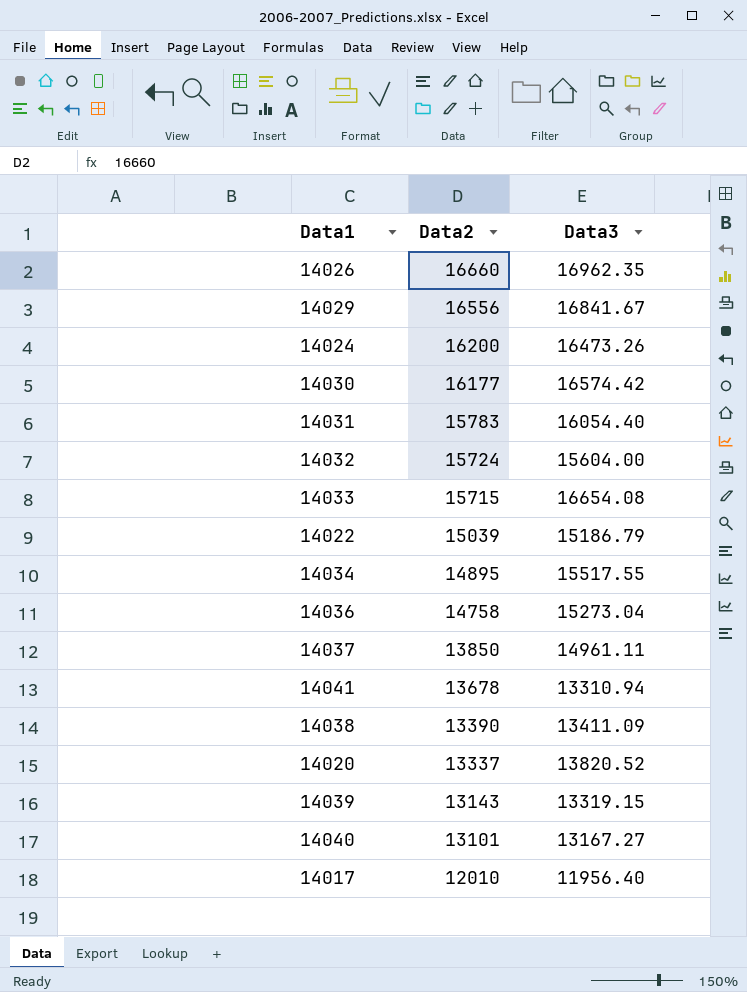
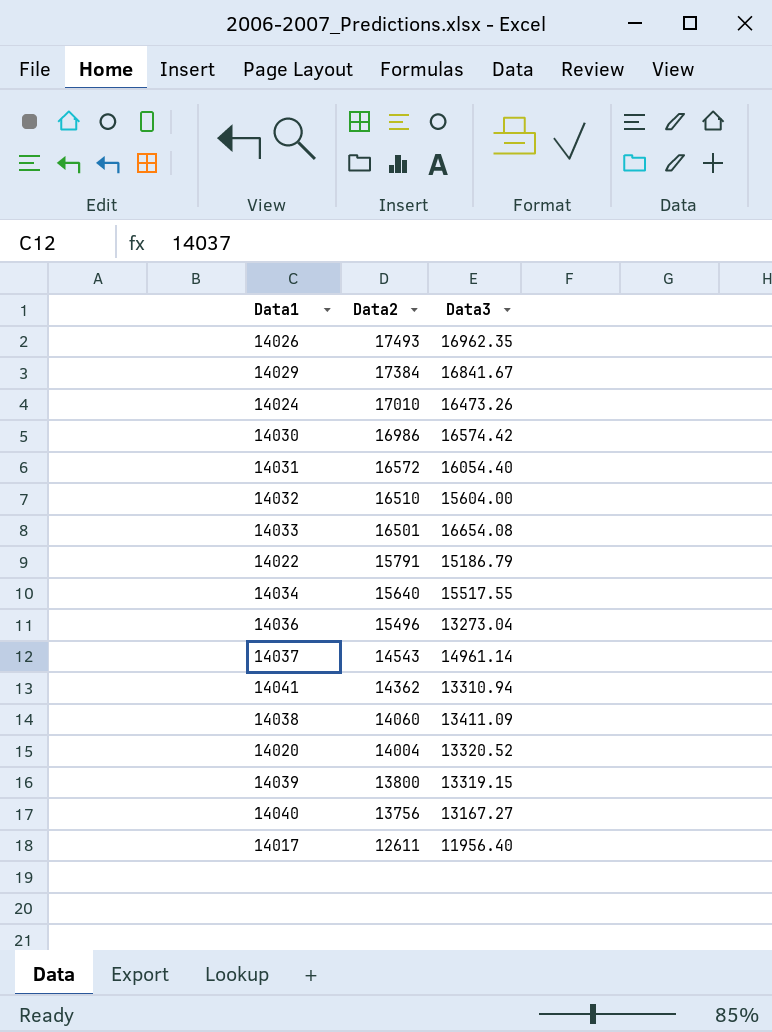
14026 | Data2: 16660 -> 17493
14029 | Data2: 16556 -> 17384
14024 | Data2: 16200 -> 17010
14030 | Data2: 16177 -> 16986
14031 | Data2: 15783 -> 16572
14032 | Data2: 15724 -> 16510
14033 | Data2: 15715 -> 16501
14022 | Data2: 15039 -> 15791
14034 | Data2: 14895 -> 15640
14036 | Data2: 14758 -> 15496
14036 | Data3: 15273.04 -> 13273.04
14037 | Data2: 13850 -> 14543
14037 | Data3: 14961.11 -> 14961.14
14041 | Data2: 13678 -> 14362
14038 | Data2: 13390 -> 14060
14020 | Data2: 13337 -> 14004
14020 | Data3: 13820.52 -> 13320.52
14039 | Data2: 13143 -> 13800
14040 | Data2: 13101 -> 13756
14017 | Data2: 12010 -> 12611

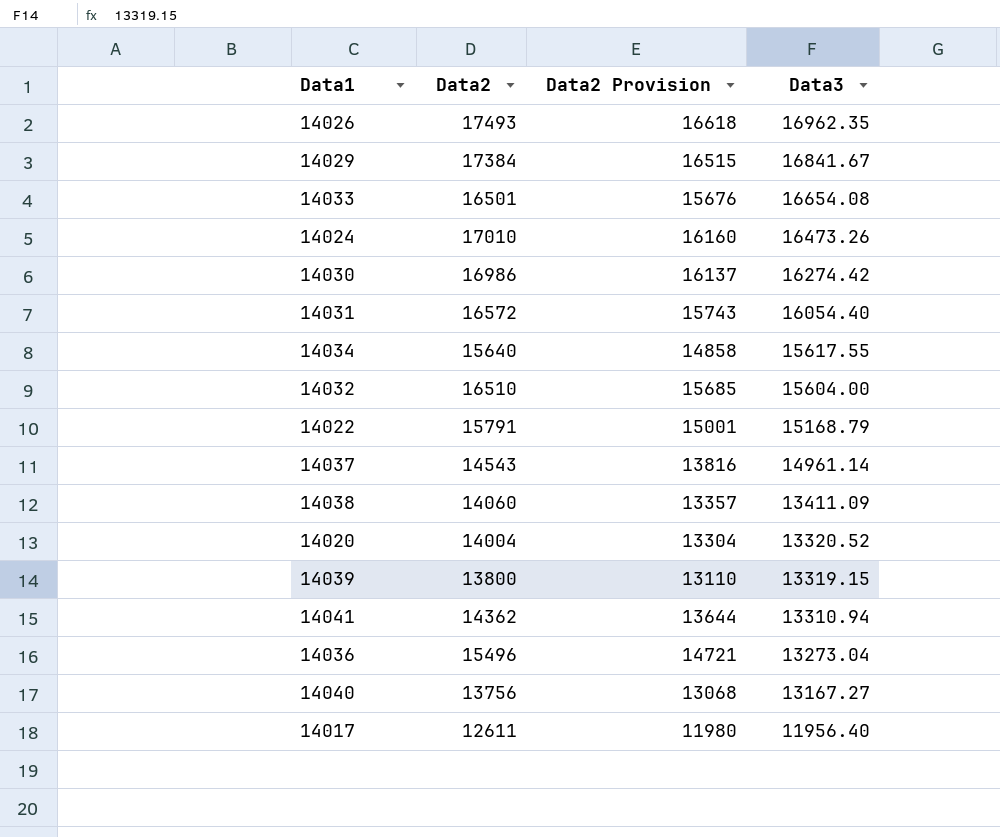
row order: Data2 descending -> Data3 descending
column Data2 Provision | formula: none -> [Data2] * 0.95
14030 | Data3: 16574.42 -> 16274.42
14034 | Data3: 15517.55 -> 15617.55
14022 | Data3: 15186.79 -> 15168.79

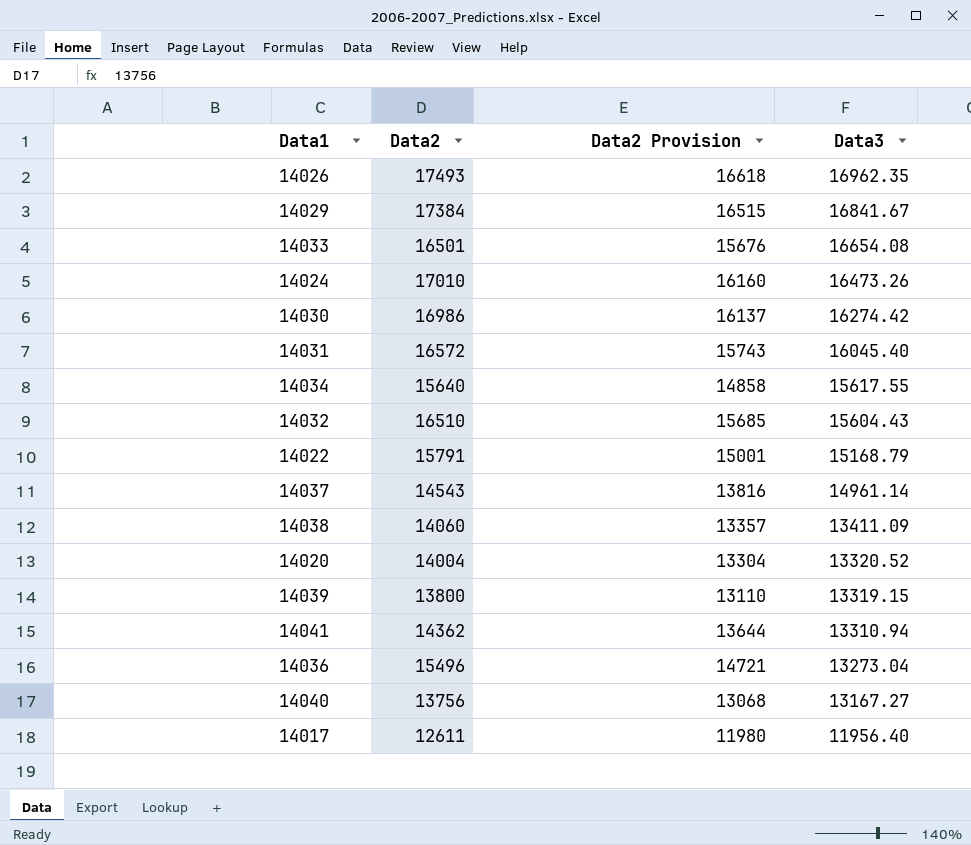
14031 | Data3: 16054.40 -> 16045.40
14032 | Data3: 15604.00 -> 15604.43

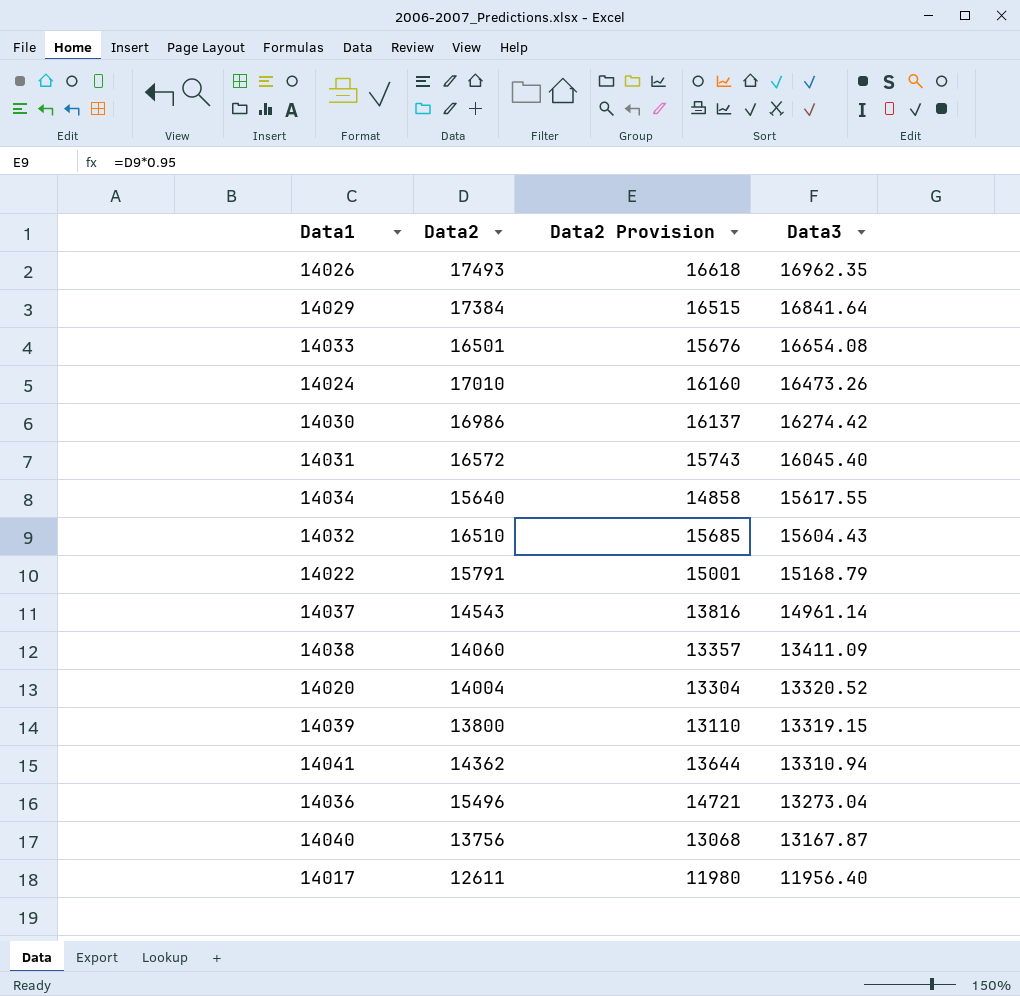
14029 | Data3: 16841.67 -> 16841.64
14040 | Data3: 13167.27 -> 13167.87

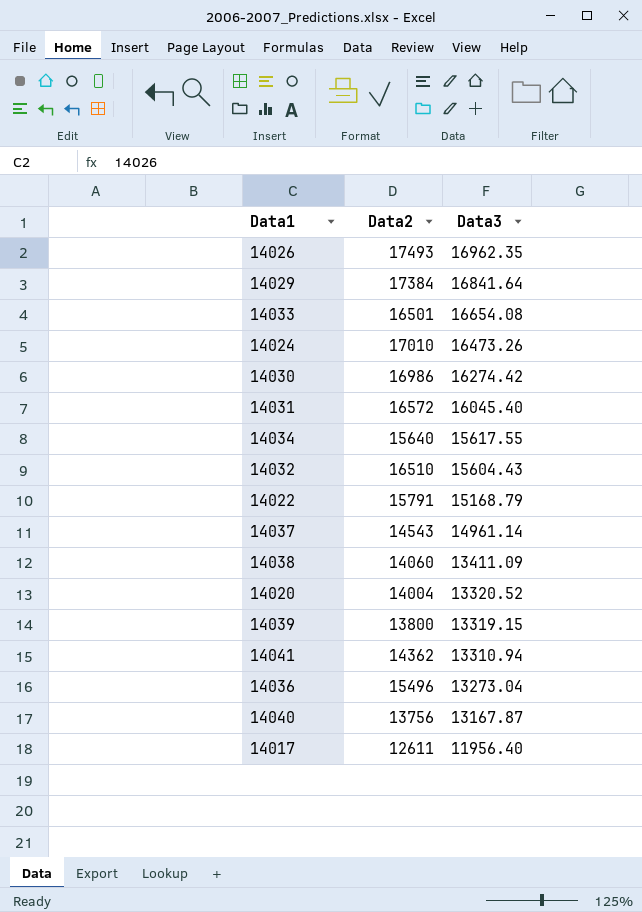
column Data2 Provision | formula: [Data2] * 0.95 -> none

